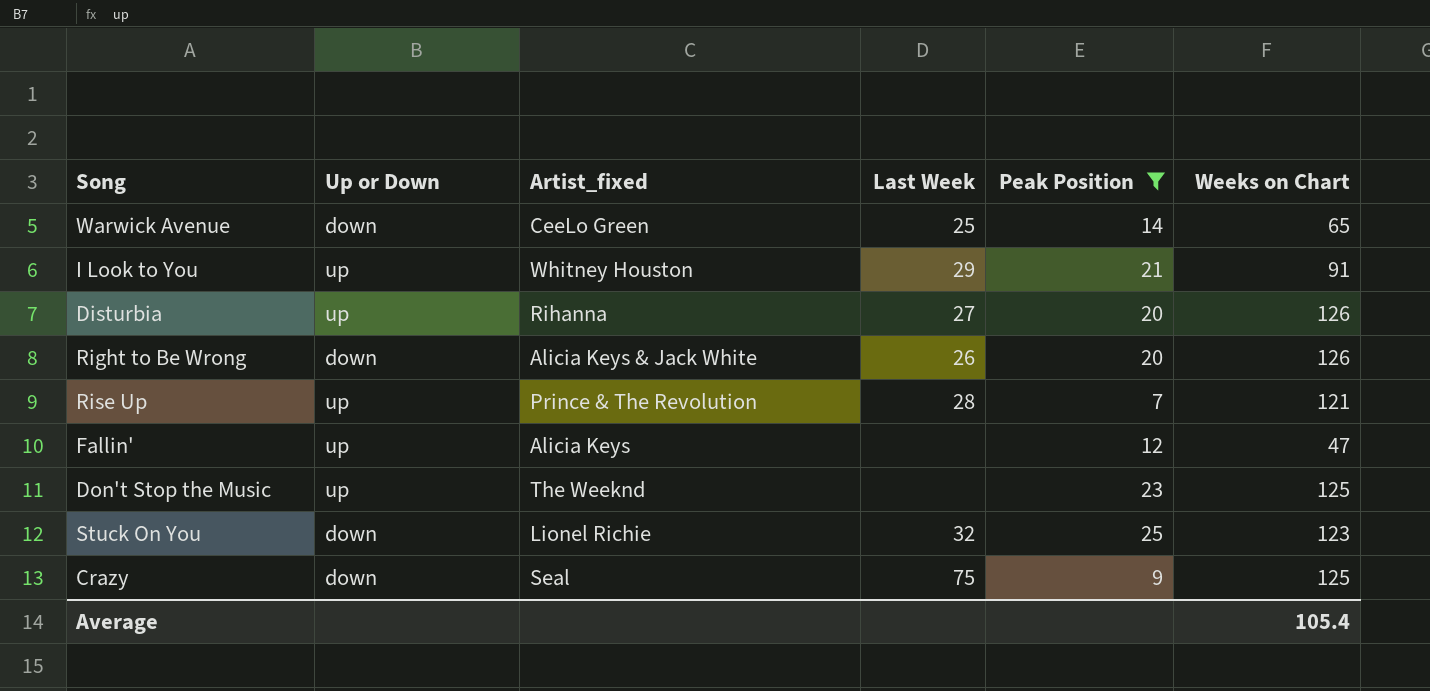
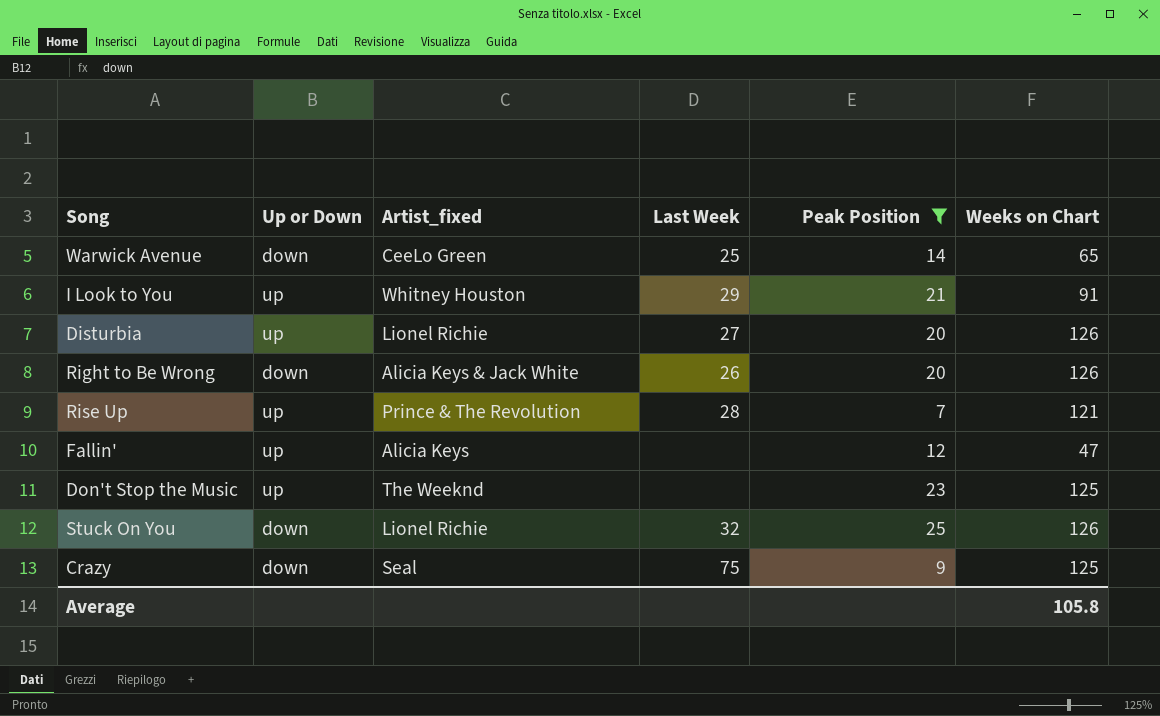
Disturbia | Artist_fixed: Rihanna -> Lionel Richie
Stuck On You | Weeks on Chart: 123 -> 126
Average | Weeks on Chart: 105.4 -> 105.8

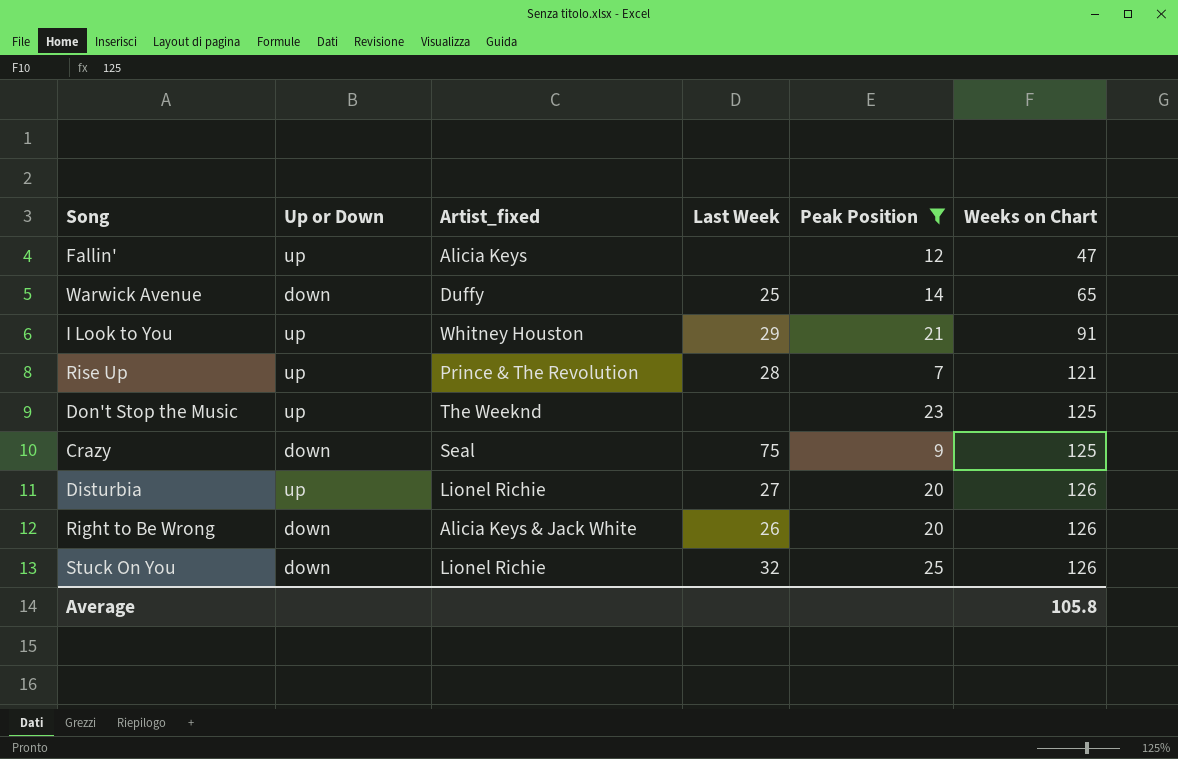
row order: none -> Weeks on Chart ascending
Warwick Avenue | Artist_fixed: CeeLo Green -> Duffy

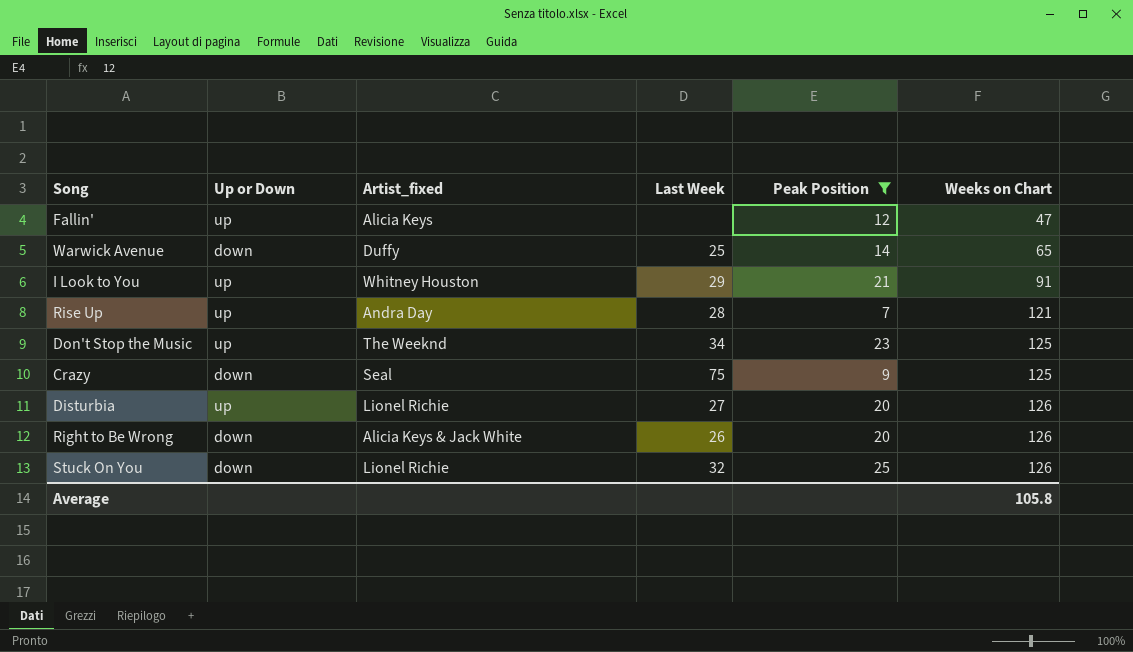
Rise Up | Artist_fixed: Prince & The Revolution -> Andra Day
Don't Stop the Music | Last Week: none -> 34

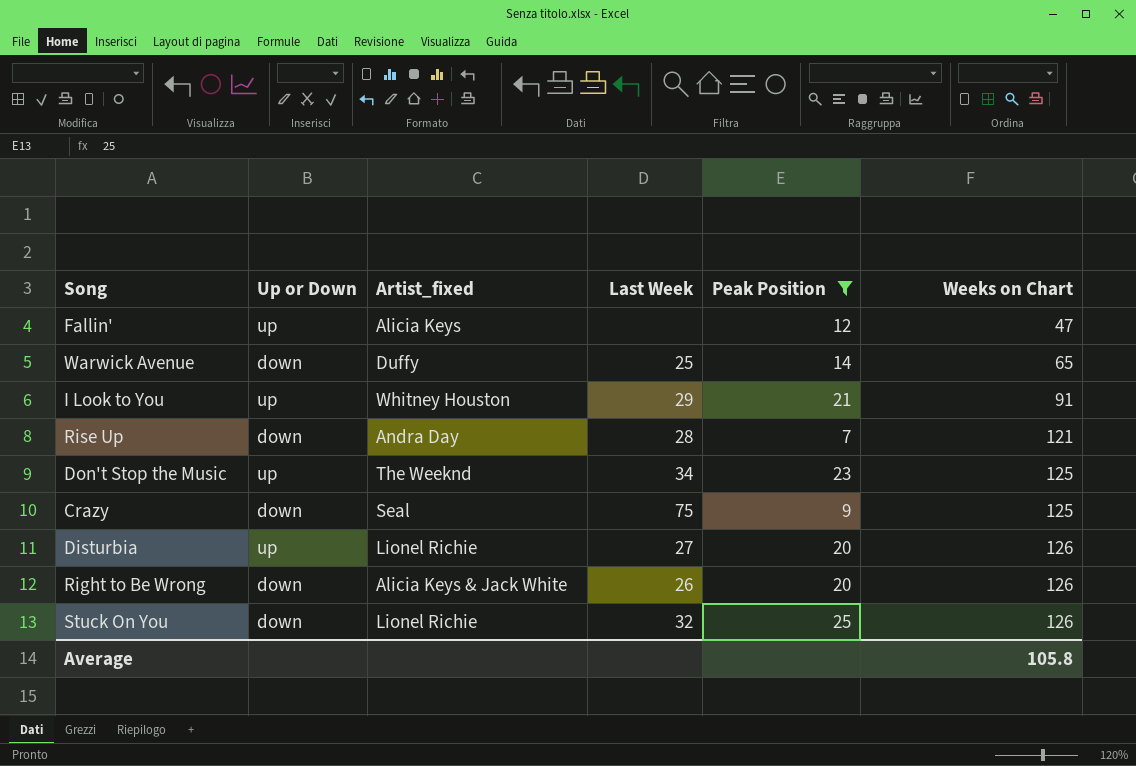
Rise Up | Up or Down: up -> down

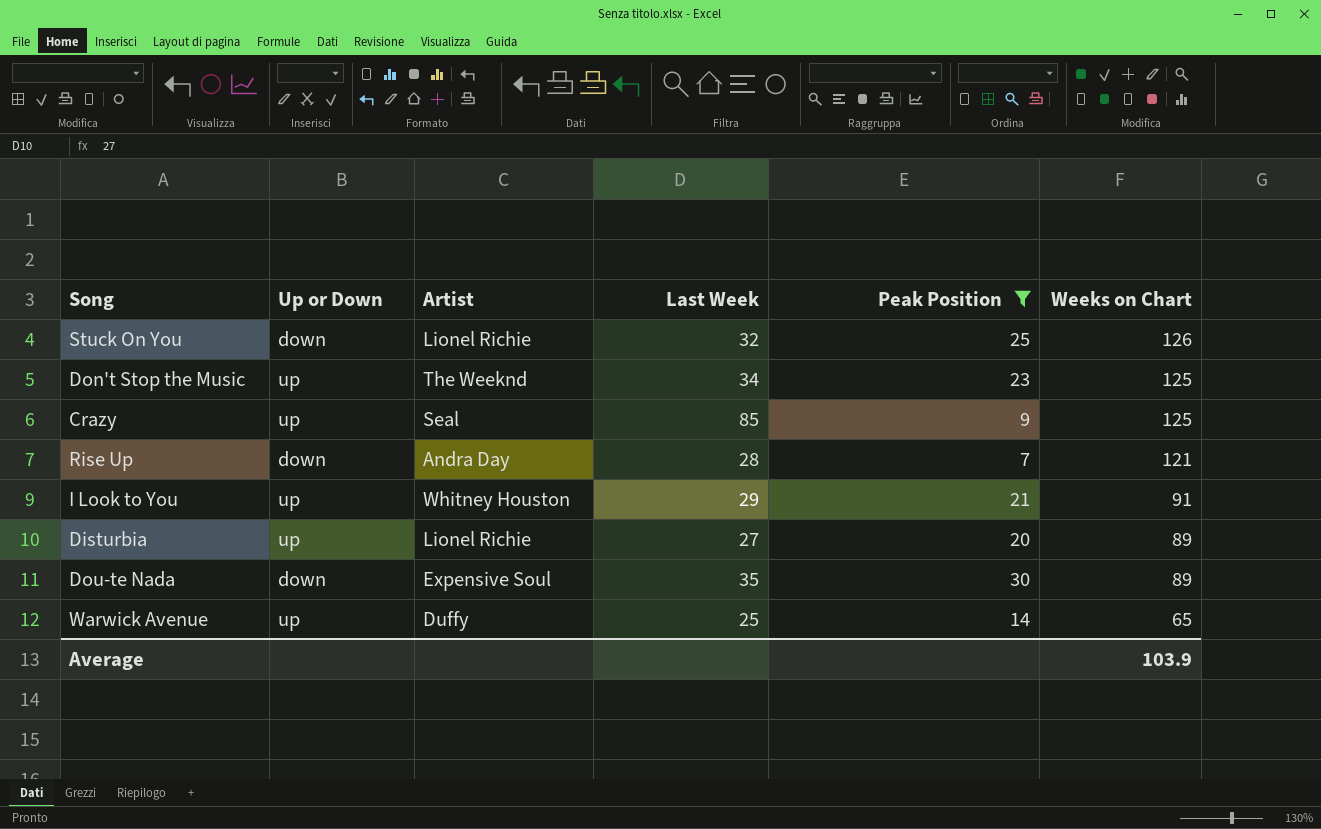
row order: Weeks on Chart ascending -> Weeks on Chart descending
column name: Artist_fixed -> Artist
row Fallin': up | Alicia Keys | none | 12 | 47 -> none
row Right to Be Wrong: down | Alicia Keys & Jack White | 26 | 20 | 126 -> none
Crazy | Up or Down: down -> up
Crazy | Last Week: 75 -> 85
Disturbia | Weeks on Chart: 126 -> 89
row Dou-te Nada: none -> down | Expensive Soul | 35 | 30 | 89
Warwick Avenue | Up or Down: down -> up
Average | Weeks on Chart: 105.8 -> 103.9

